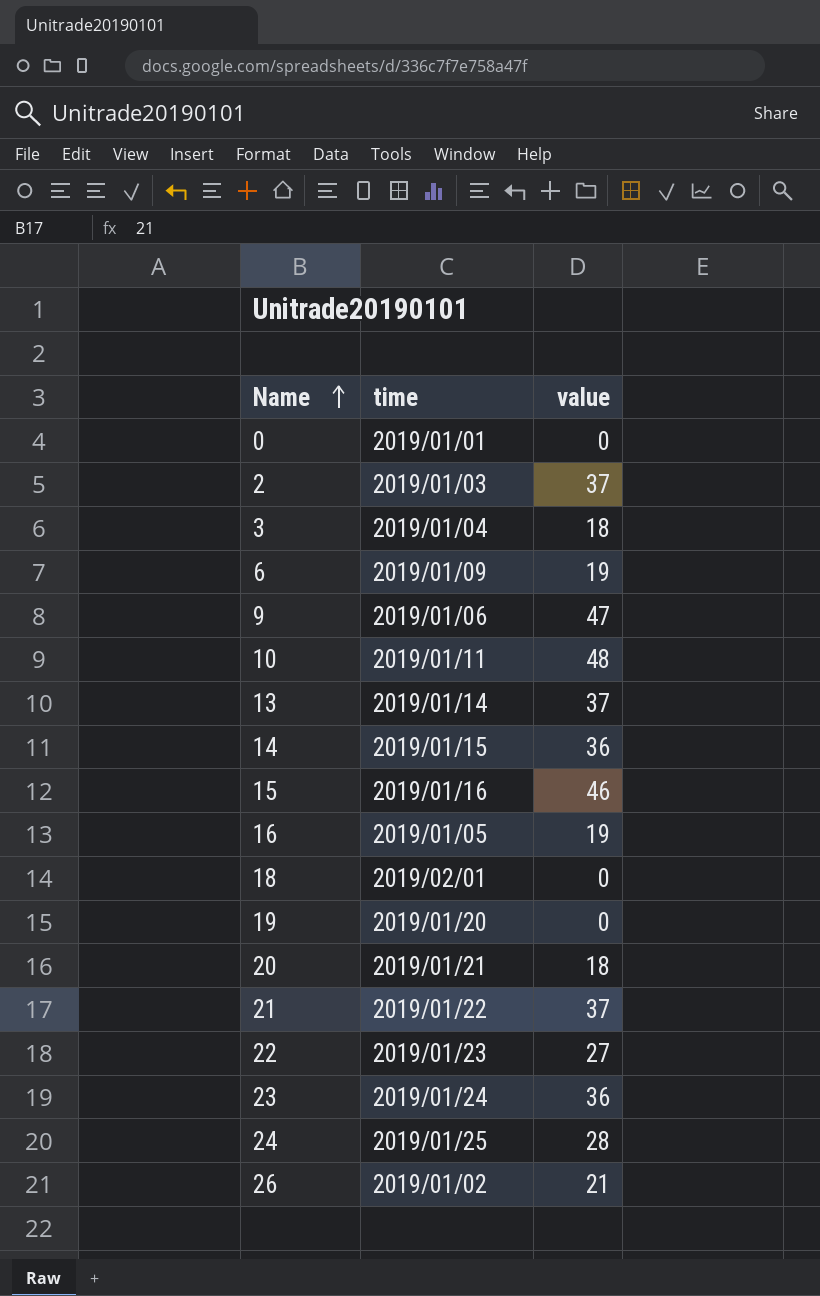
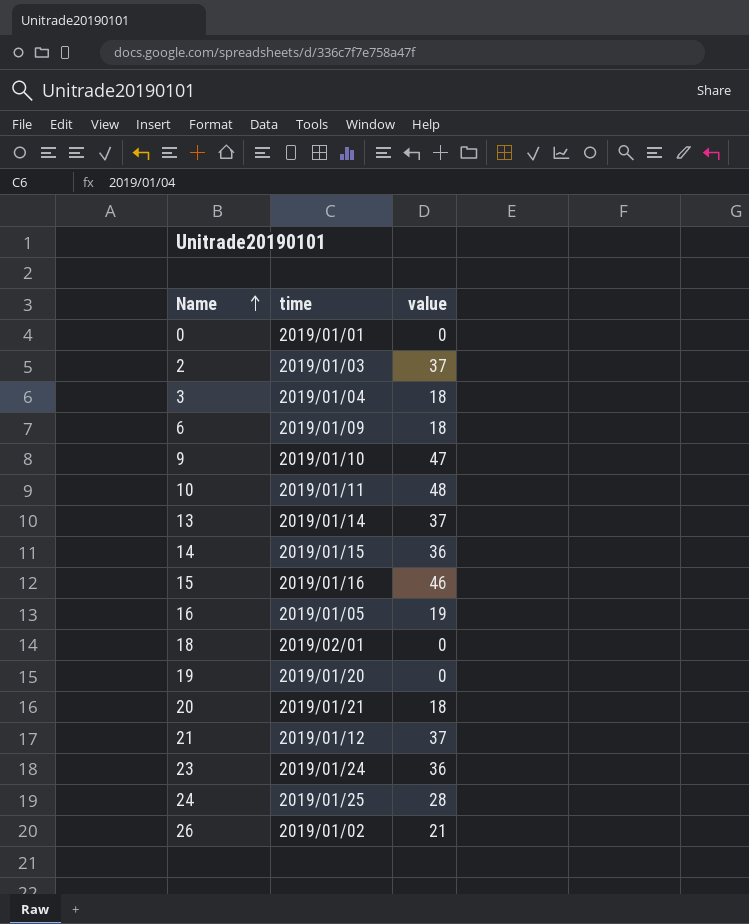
row 22: 2019/01/23 | 27 -> none
6 | value: 19 -> 18
9 | time: 2019/01/06 -> 2019/01/10
21 | time: 2019/01/22 -> 2019/01/12

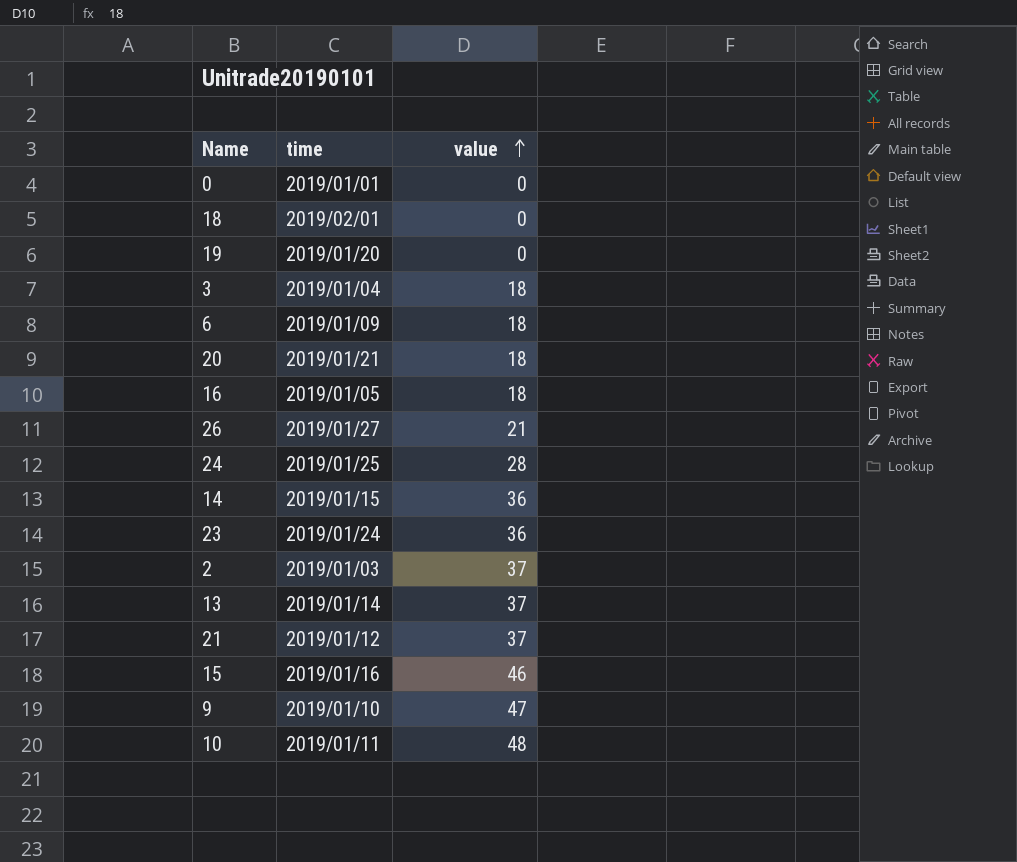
row order: Name ascending -> value ascending
16 | value: 19 -> 18
26 | time: 2019/01/02 -> 2019/01/27

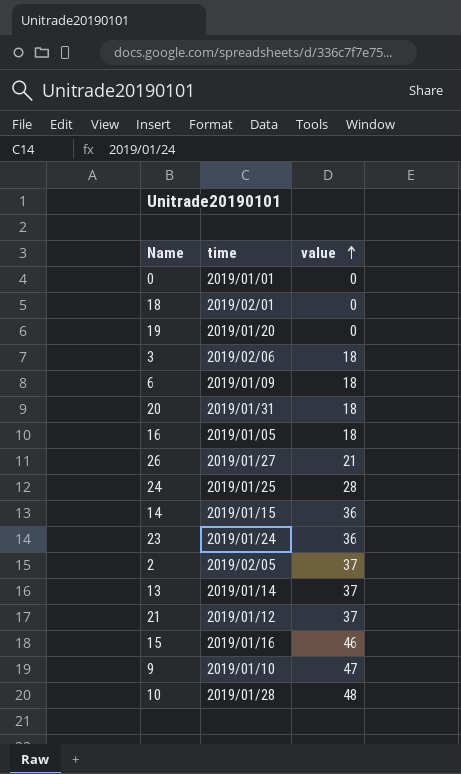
3 | time: 2019/01/04 -> 2019/02/06
20 | time: 2019/01/21 -> 2019/01/31
2 | time: 2019/01/03 -> 2019/02/05
10 | time: 2019/01/11 -> 2019/01/28

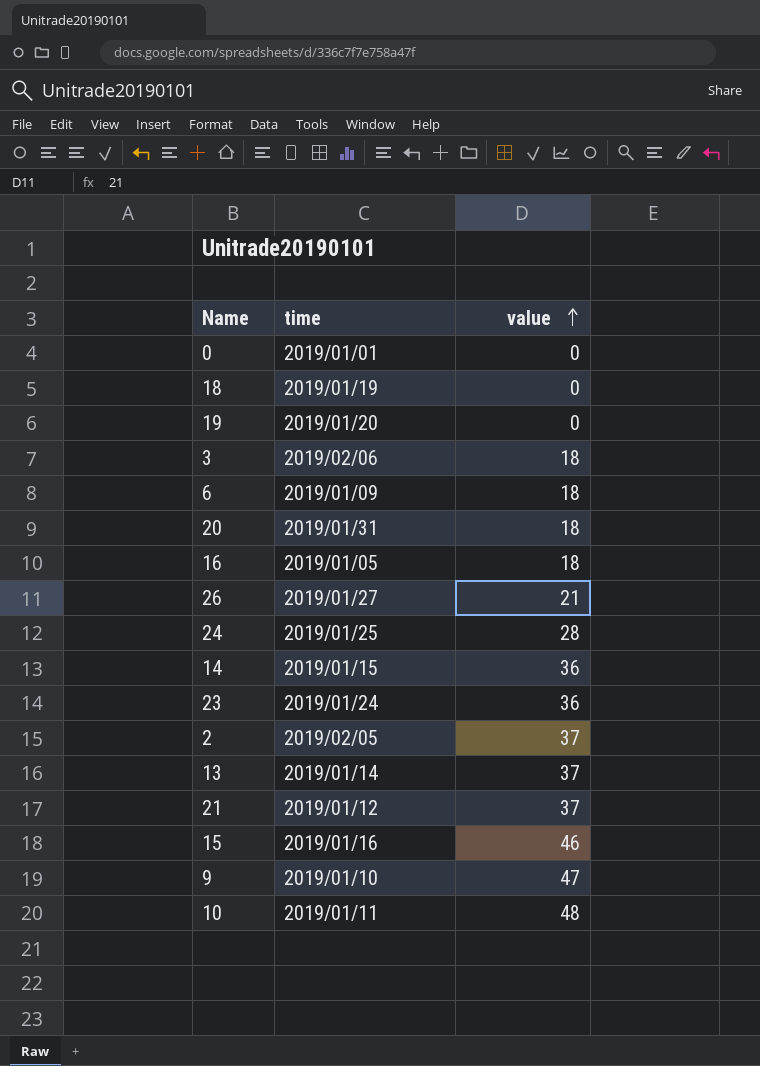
18 | time: 2019/02/01 -> 2019/01/19
10 | time: 2019/01/28 -> 2019/01/11

